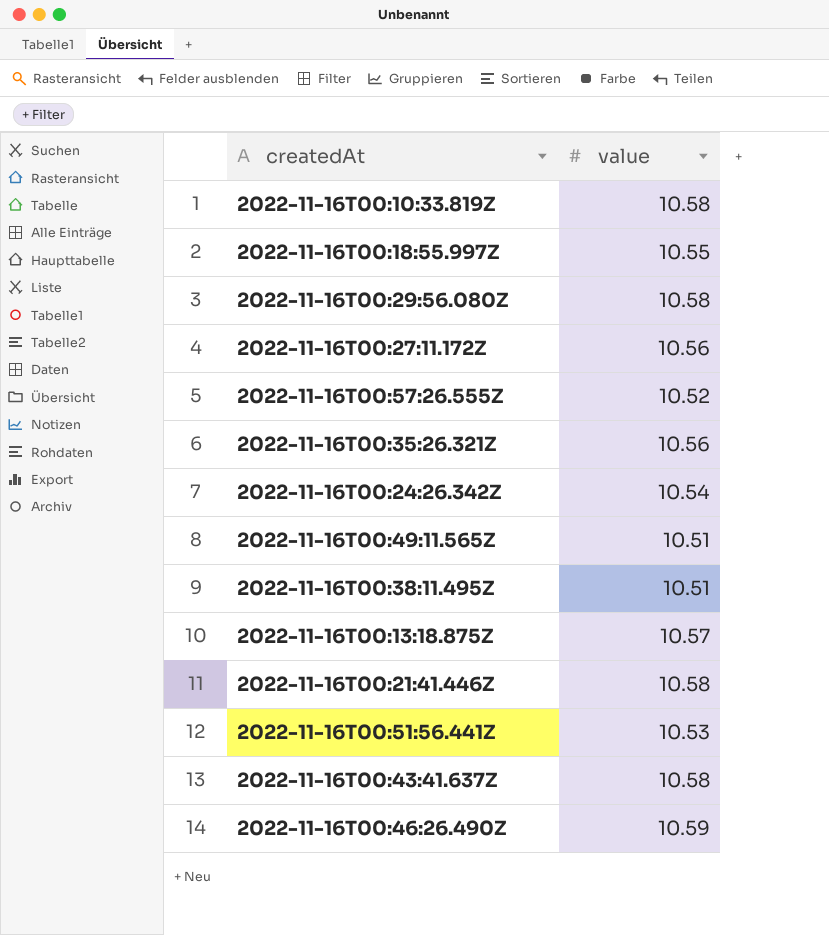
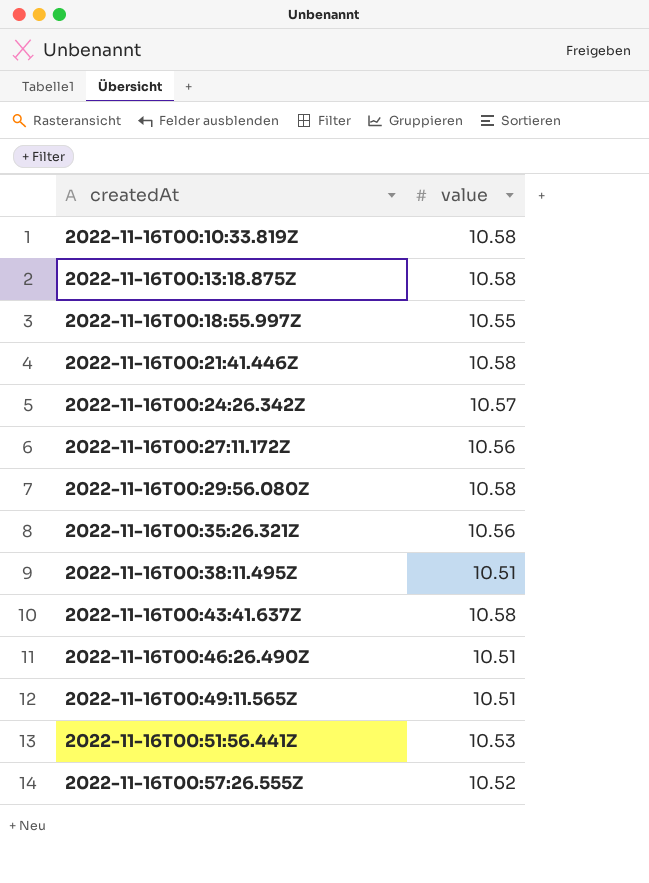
row order: none -> createdAt ascending
2022-11-16T00:13:18.875Z | value: 10.57 -> 10.58
2022-11-16T00:24:26.342Z | value: 10.54 -> 10.57
2022-11-16T00:46:26.490Z | value: 10.59 -> 10.51

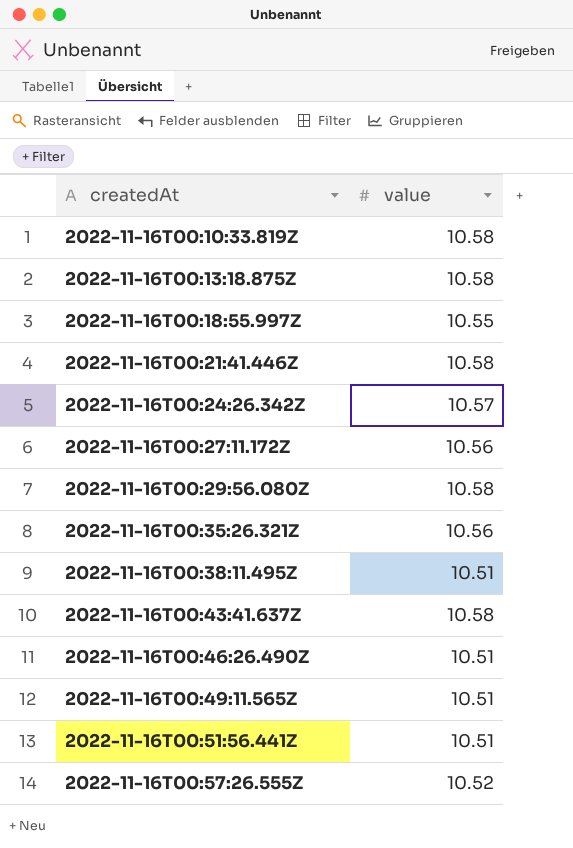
2022-11-16T00:51:56.441Z | value: 10.53 -> 10.51

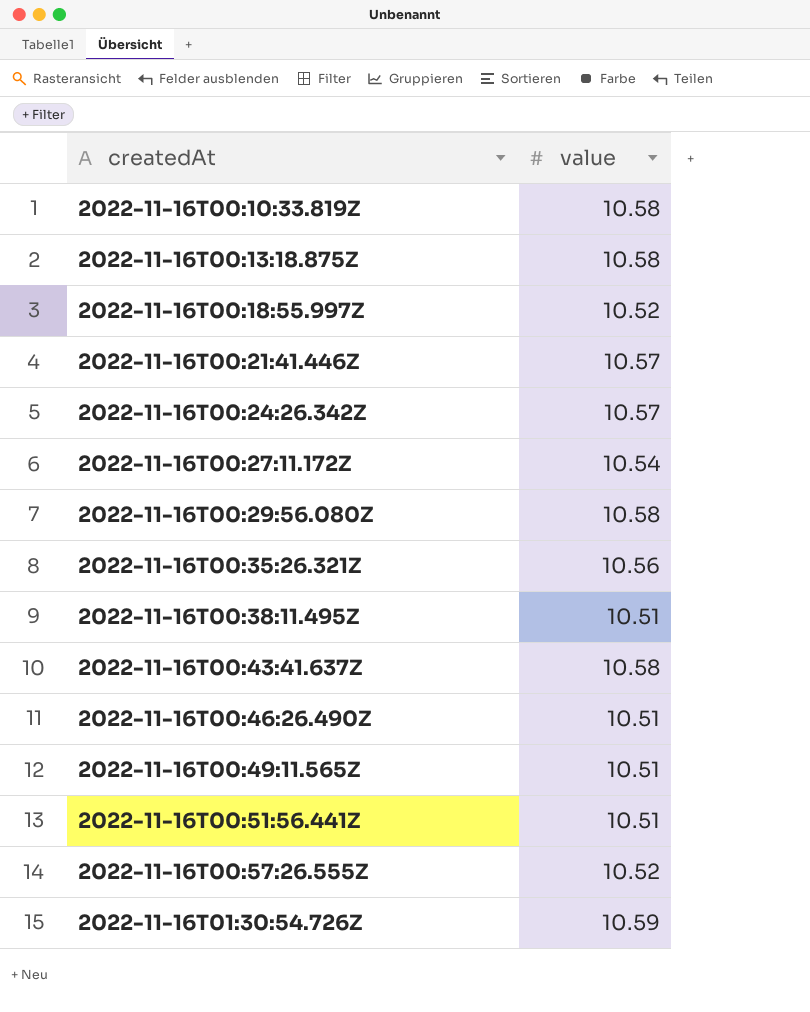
2022-11-16T00:18:55.997Z | value: 10.55 -> 10.52
2022-11-16T00:21:41.446Z | value: 10.58 -> 10.57
2022-11-16T00:27:11.172Z | value: 10.56 -> 10.54
row 2022-11-16T01:30:54.726Z: none -> 10.59

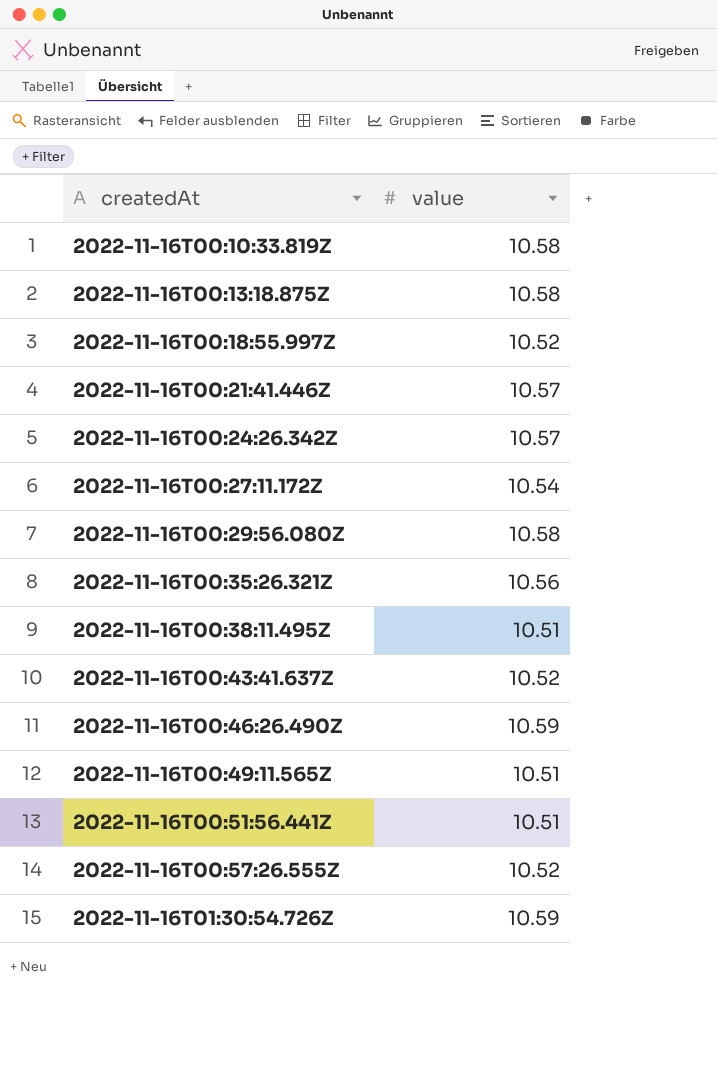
2022-11-16T00:43:41.637Z | value: 10.58 -> 10.52
2022-11-16T00:46:26.490Z | value: 10.51 -> 10.59

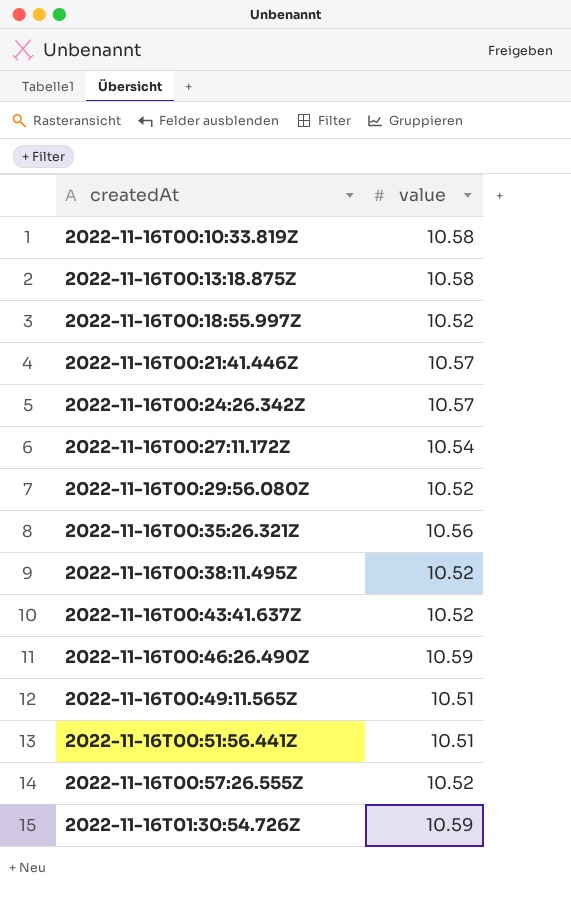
2022-11-16T00:29:56.080Z | value: 10.58 -> 10.52
2022-11-16T00:38:11.495Z | value: 10.51 -> 10.52

